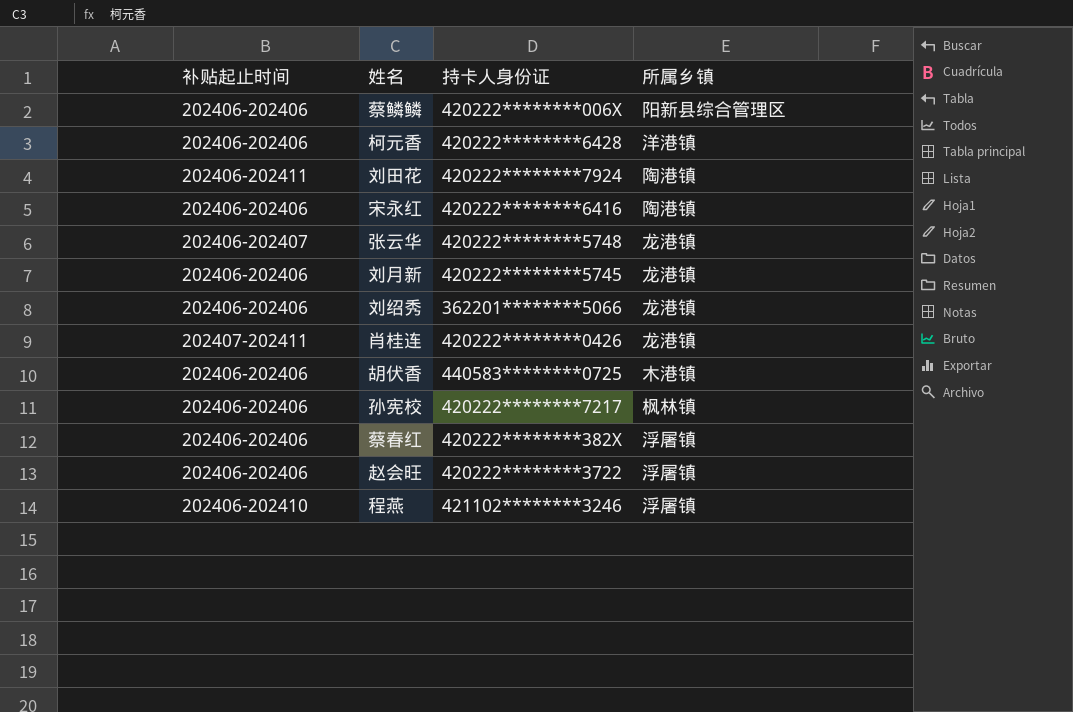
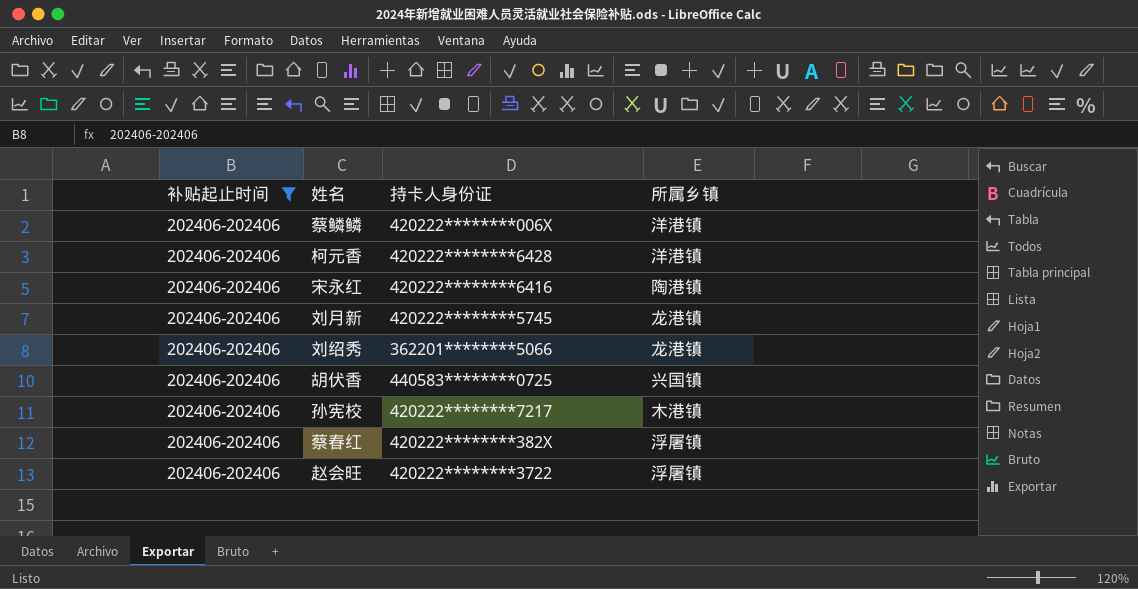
filter: none -> 补贴起止时间 = 202406-202406
蔡鳞鳞 | 所属乡镇: 阳新县综合管理区 -> 洋港镇
胡伏香 | 所属乡镇: 木港镇 -> 兴国镇
孙宪校 | 所属乡镇: 枫林镇 -> 木港镇

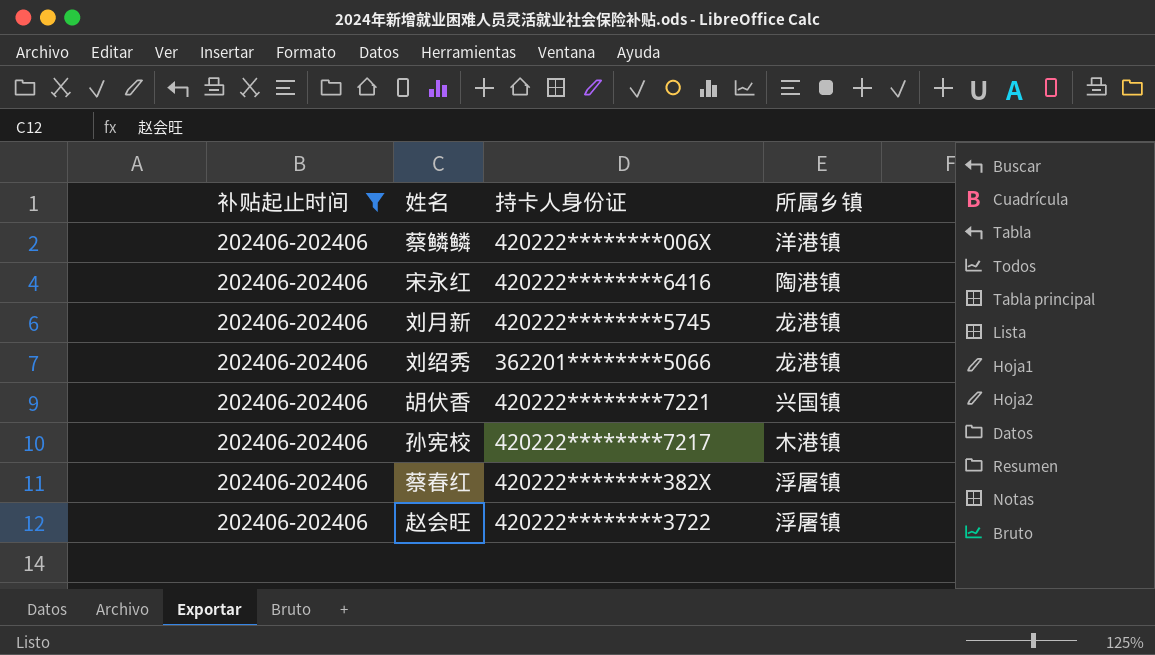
row 柯元香: 202406-202406 | 420222********6428 | 洋港镇 -> none
胡伏香 | 持卡人身份证: 440583********0725 -> 420222********7221

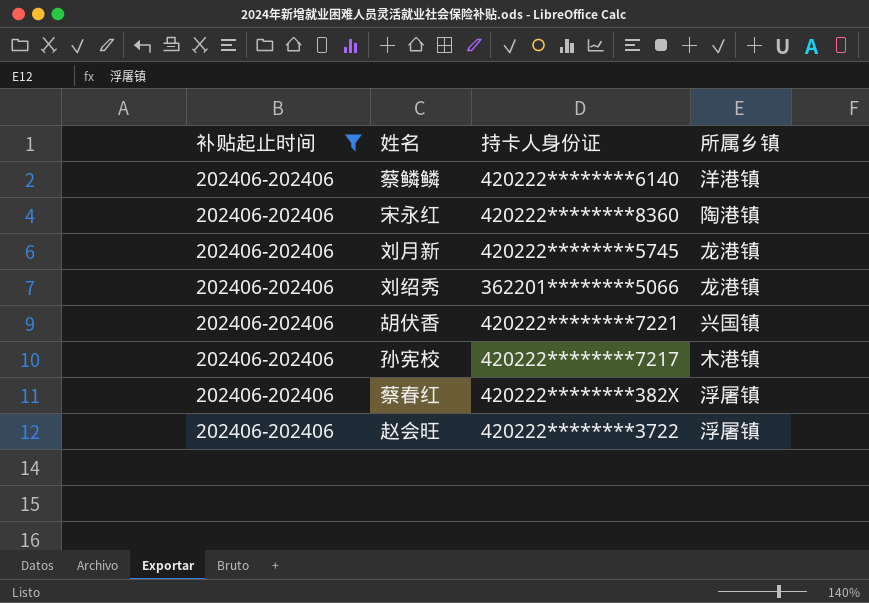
蔡鳞鳞 | 持卡人身份证: 420222********006X -> 420222********6140
宋永红 | 持卡人身份证: 420222********6416 -> 420222********8360

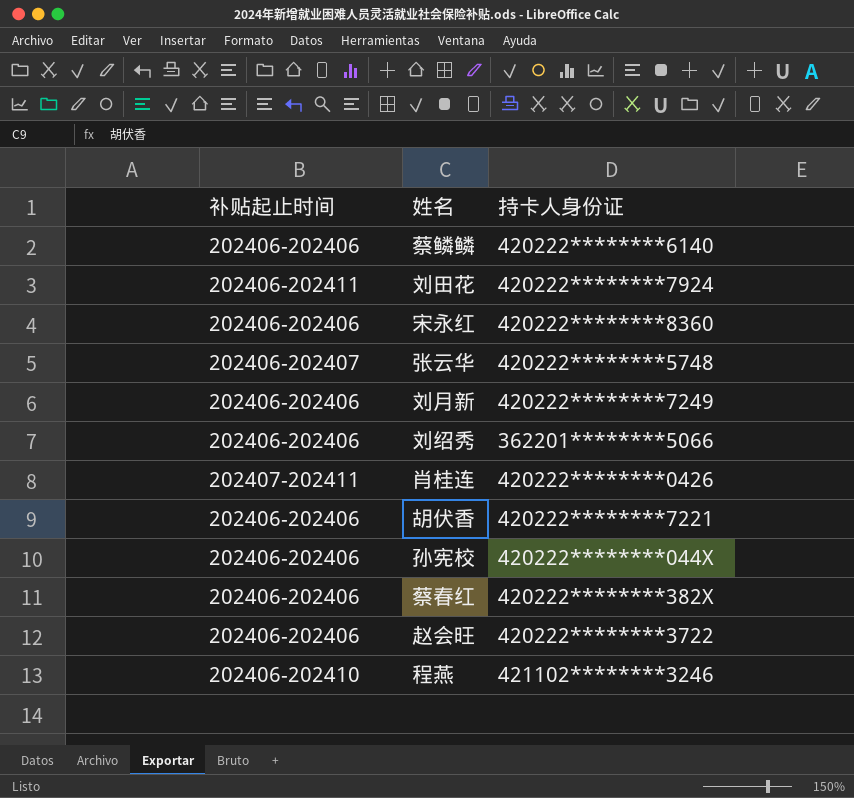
filter: 补贴起止时间 = 202406-202406 -> none
column 所属乡镇 | position: 4 -> none
刘月新 | 持卡人身份证: 420222********5745 -> 420222********7249
孙宪校 | 持卡人身份证: 420222********7217 -> 420222********044X

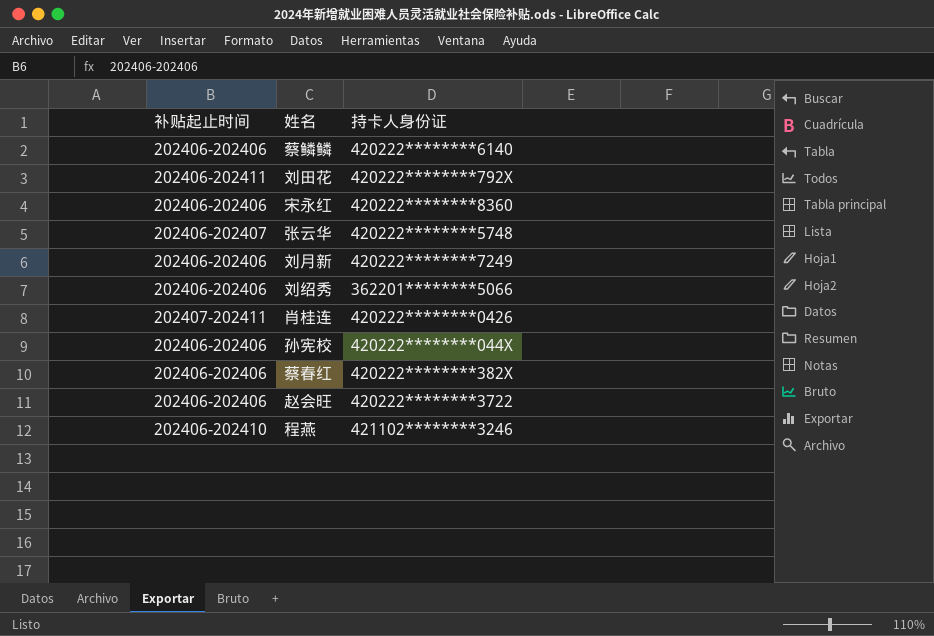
row 胡伏香: 202406-202406 | 420222********7221 -> none
刘田花 | 持卡人身份证: 420222********7924 -> 420222********792X

